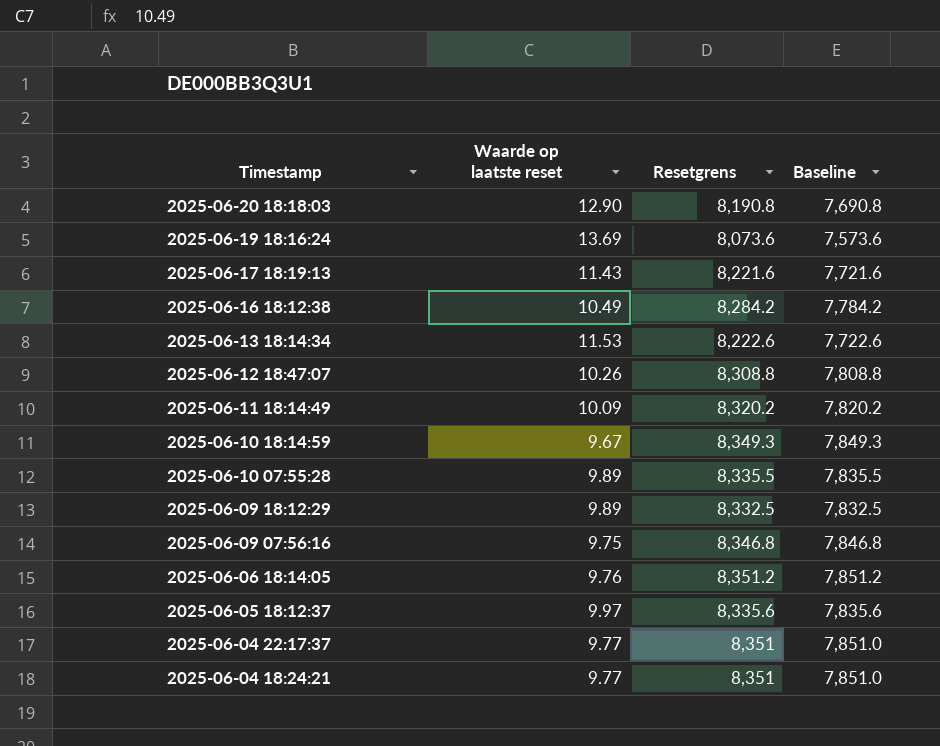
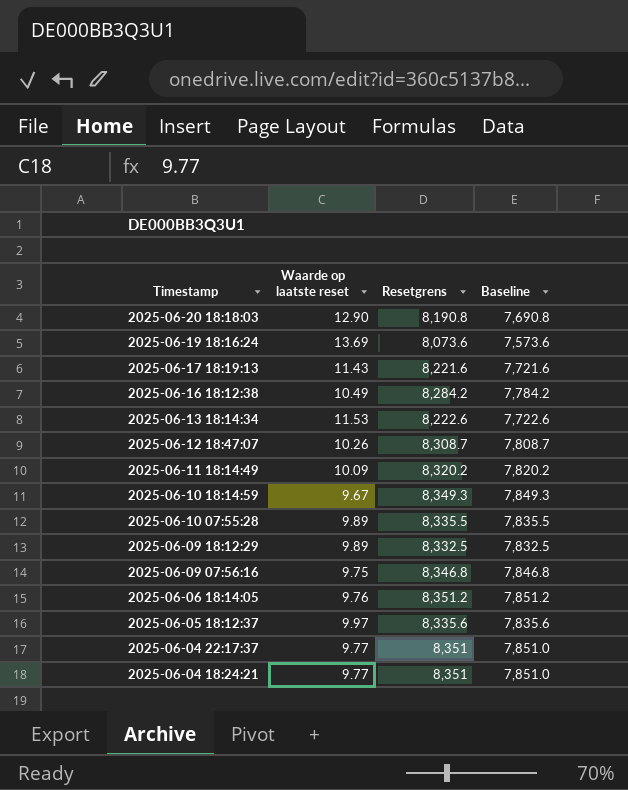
2025-06-12 18:47:07 | Resetgrens: 8,308.8 -> 8,308.7
2025-06-12 18:47:07 | Baseline: 7,808.8 -> 7,808.7

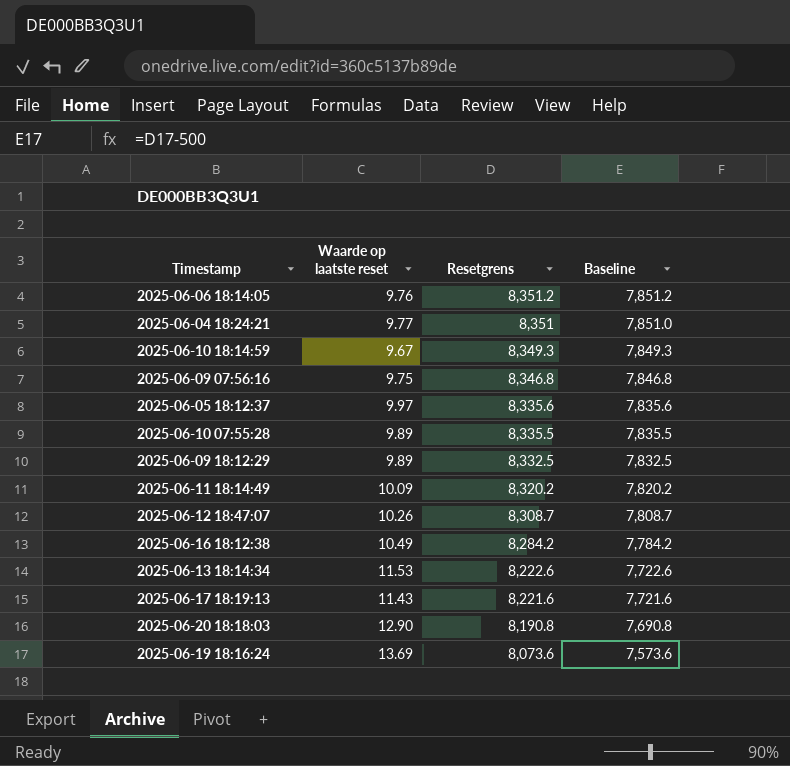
row order: Timestamp descending -> Resetgrens descending
row 2025-06-04 22:17:37: 9.77 | 8,351 | 7,851.0 -> none

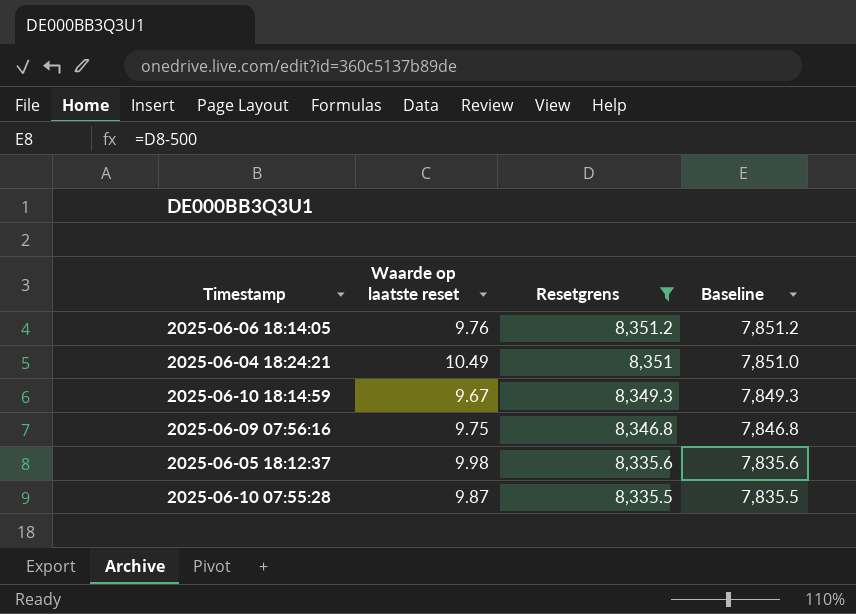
filter: none -> Resetgrens >= 8,335.5
2025-06-04 18:24:21 | Waarde op laatste reset: 9.77 -> 10.49
2025-06-05 18:12:37 | Waarde op laatste reset: 9.97 -> 9.98
2025-06-10 07:55:28 | Waarde op laatste reset: 9.89 -> 9.87

